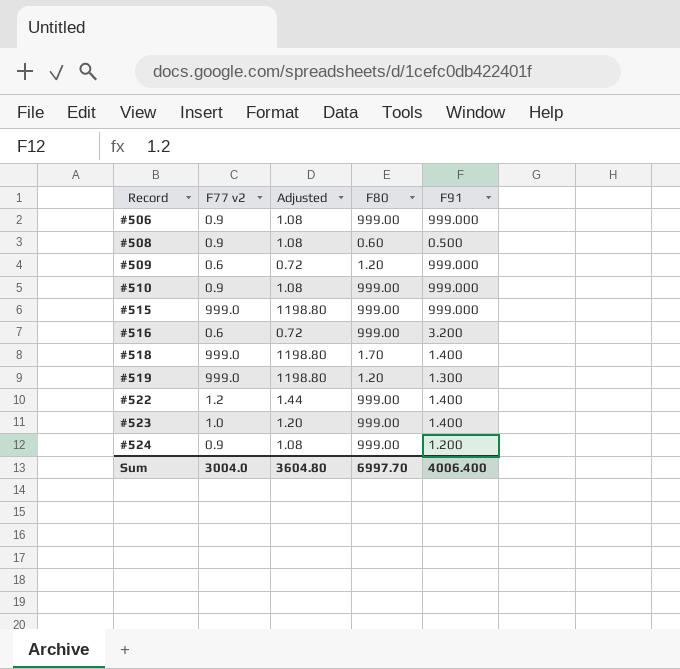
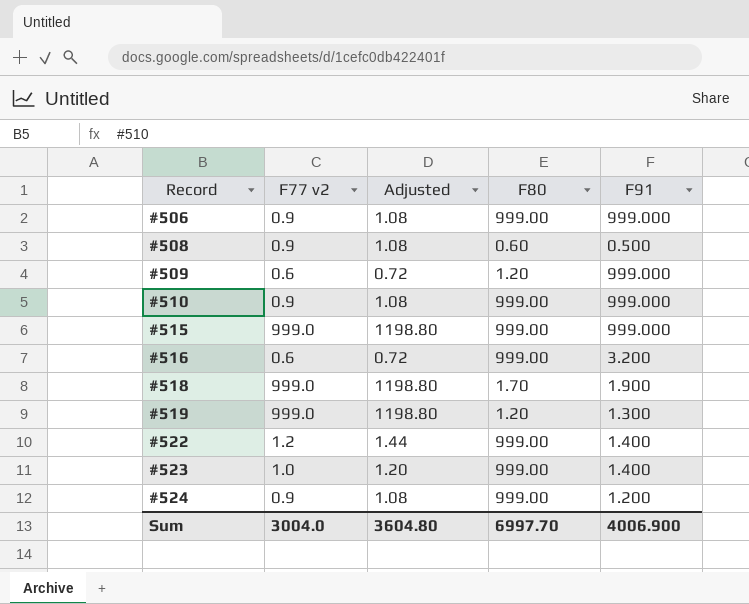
#518 | F91: 1.400 -> 1.900
Sum | F91: 4006.400 -> 4006.900

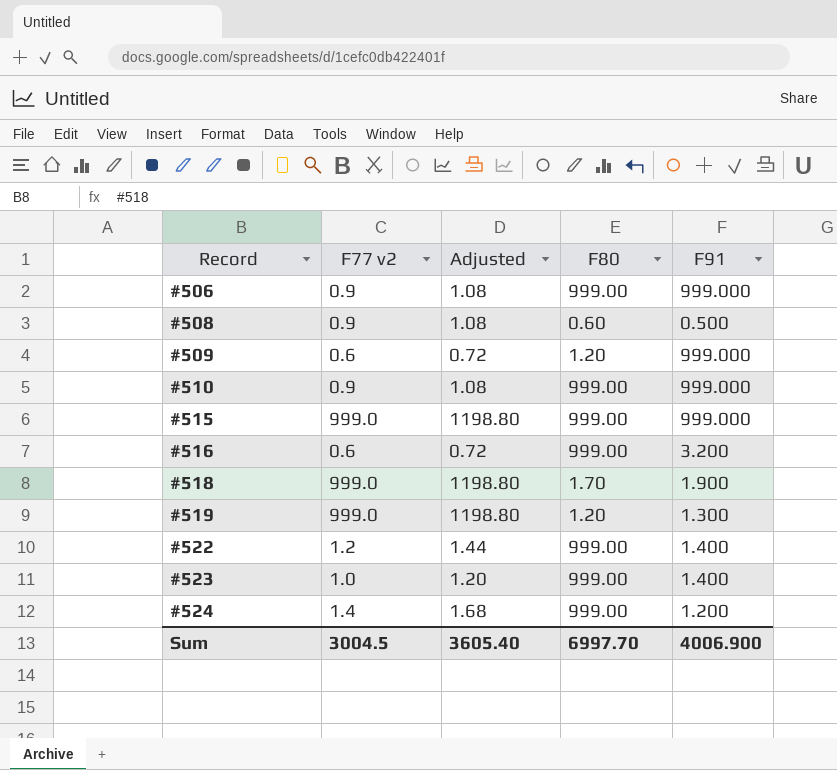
#524 | F77 v2: 0.9 -> 1.4
#524 | Adjusted: 1.08 -> 1.68
Sum | F77 v2: 3004.0 -> 3004.5
Sum | Adjusted: 3604.80 -> 3605.40

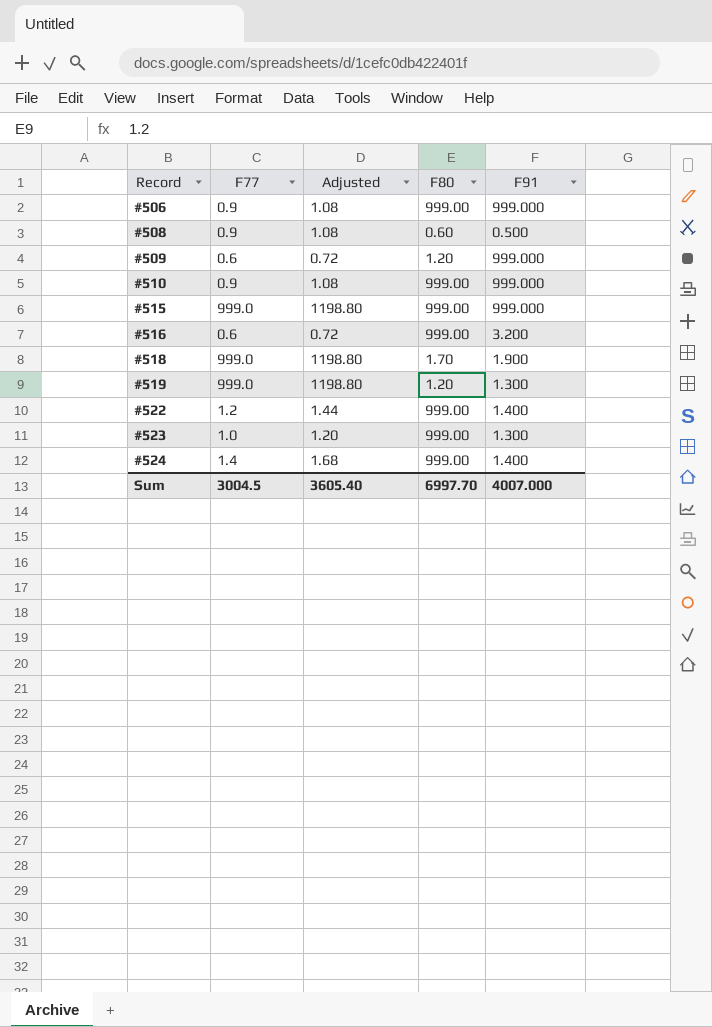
column name: F77 v2 -> F77
#523 | F91: 1.400 -> 1.300
#524 | F91: 1.200 -> 1.400
Sum | F91: 4006.900 -> 4007.000

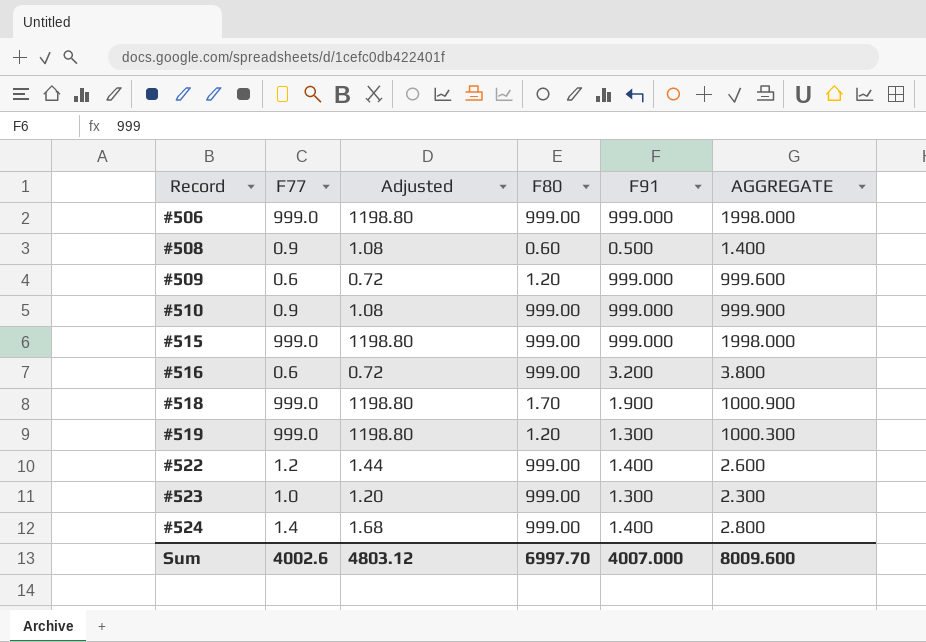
column AGGREGATE | formula: none -> [F77] + [F91]
#506 | F77: 0.9 -> 999.0
#506 | Adjusted: 1.08 -> 1198.80
Sum | F77: 3004.5 -> 4002.6
Sum | Adjusted: 3605.40 -> 4803.12

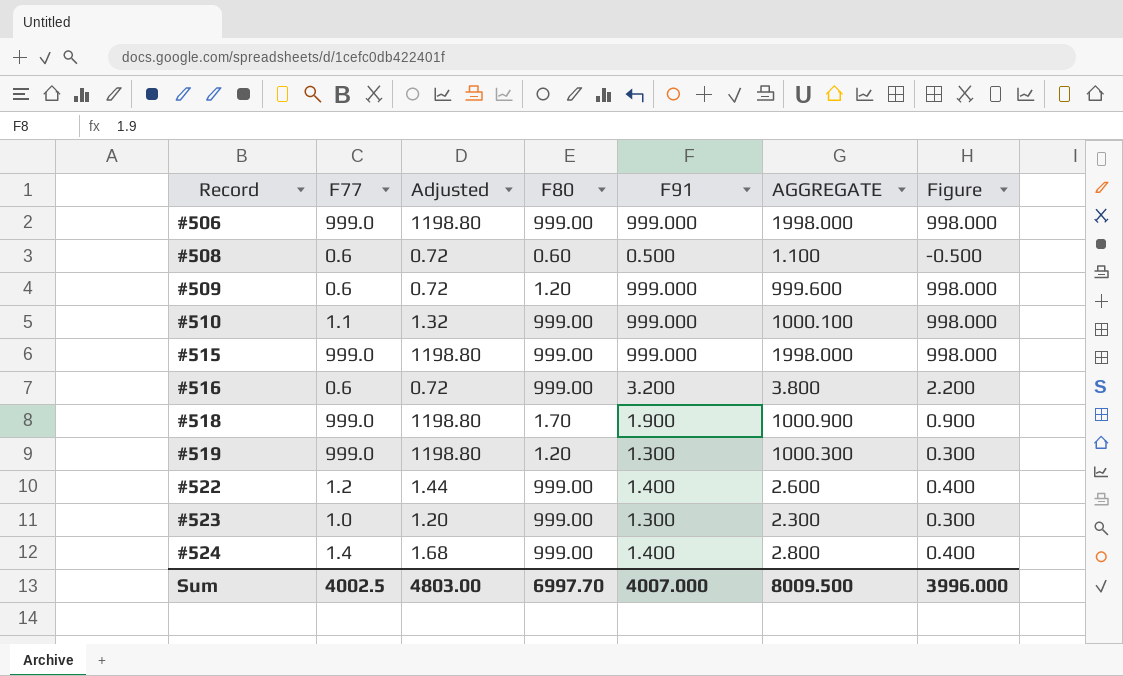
column Figure | formula: none -> [F91] - 1
#508 | F77: 0.9 -> 0.6
#508 | Adjusted: 1.08 -> 0.72
#508 | AGGREGATE: 1.400 -> 1.100
#510 | F77: 0.9 -> 1.1
#510 | Adjusted: 1.08 -> 1.32
#510 | AGGREGATE: 999.900 -> 1000.100
Sum | F77: 4002.6 -> 4002.5
Sum | Adjusted: 4803.12 -> 4803.00
Sum | AGGREGATE: 8009.600 -> 8009.500

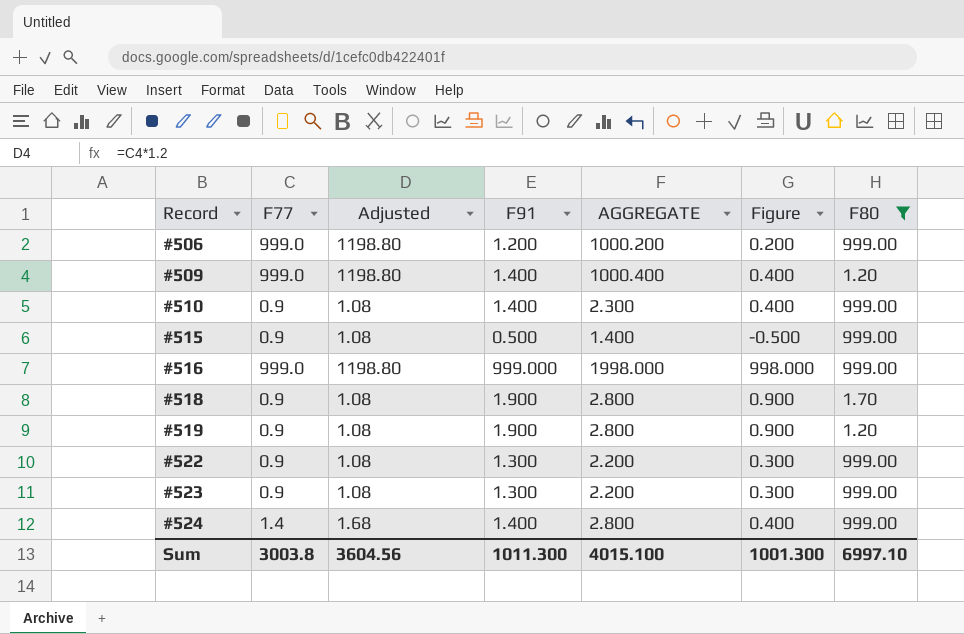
filter: none -> F80 != 0.60
column F80 | position: 4 -> 7
#506 | F91: 999.000 -> 1.200
#506 | AGGREGATE: 1998.000 -> 1000.200
#506 | Figure: 998.000 -> 0.200
#509 | F77: 0.6 -> 999.0
#509 | Adjusted: 0.72 -> 1198.80
#509 | F91: 999.000 -> 1.400
#509 | AGGREGATE: 999.600 -> 1000.400
#509 | Figure: 998.000 -> 0.400
#510 | F77: 1.1 -> 0.9
#510 | Adjusted: 1.32 -> 1.08
#510 | F91: 999.000 -> 1.400
#510 | AGGREGATE: 1000.100 -> 2.300
#510 | Figure: 998.000 -> 0.400
#515 | F77: 999.0 -> 0.9
#515 | Adjusted: 1198.80 -> 1.08
#515 | F91: 999.000 -> 0.500
#515 | AGGREGATE: 1998.000 -> 1.400
#515 | Figure: 998.000 -> -0.500
#516 | F77: 0.6 -> 999.0
#516 | Adjusted: 0.72 -> 1198.80
#516 | F91: 3.200 -> 999.000
#516 | AGGREGATE: 3.800 -> 1998.000
#516 | Figure: 2.200 -> 998.000
#518 | F77: 999.0 -> 0.9
#518 | Adjusted: 1198.80 -> 1.08
#518 | AGGREGATE: 1000.900 -> 2.800
#519 | F77: 999.0 -> 0.9
#519 | Adjusted: 1198.80 -> 1.08
#519 | F91: 1.300 -> 1.900
#519 | AGGREGATE: 1000.300 -> 2.800
#519 | Figure: 0.300 -> 0.900
#522 | F77: 1.2 -> 0.9
#522 | Adjusted: 1.44 -> 1.08
#522 | F91: 1.400 -> 1.300
#522 | AGGREGATE: 2.600 -> 2.200
#522 | Figure: 0.400 -> 0.300
#523 | F77: 1.0 -> 0.9
#523 | Adjusted: 1.20 -> 1.08
#523 | AGGREGATE: 2.300 -> 2.200
Sum | F77: 4002.5 -> 3003.8
Sum | Adjusted: 4803.00 -> 3604.56
Sum | F91: 4007.000 -> 1011.300
Sum | AGGREGATE: 8009.500 -> 4015.100
Sum | Figure: 3996.000 -> 1001.300
Sum | F80: 6997.70 -> 6997.10

